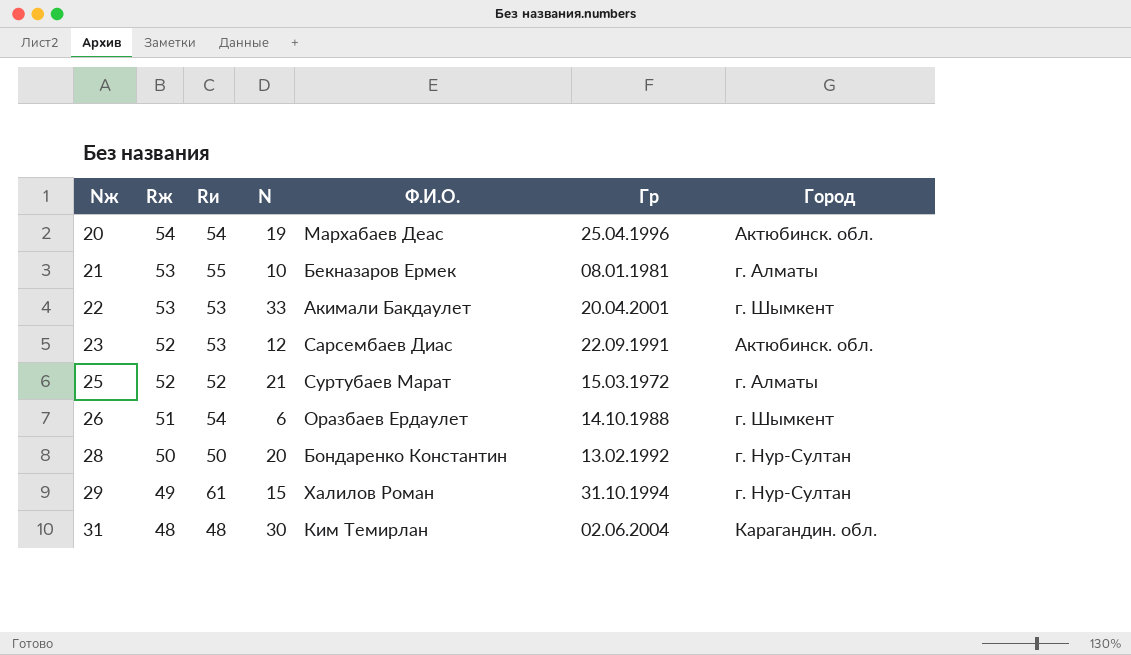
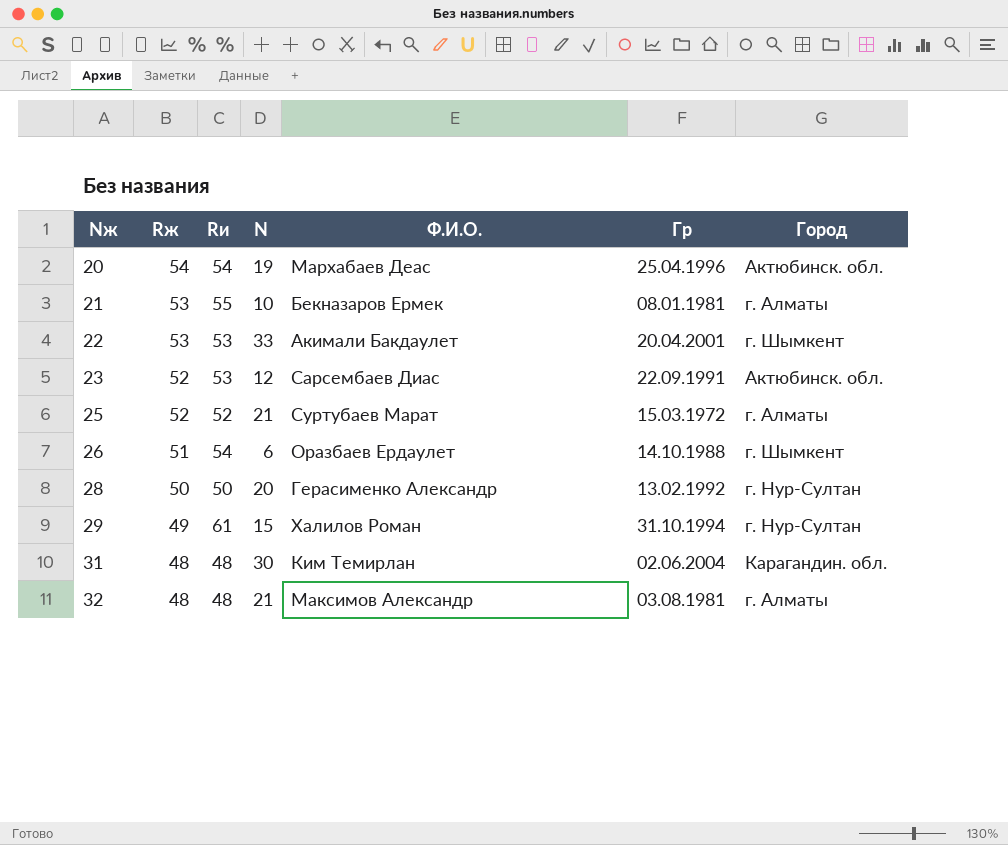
28 | Ф.И.О.: Бондаренко Константин -> Герасименко Александр
row 32: none -> 48 | 48 | 21 | Максимов Александр | 03.08.1981 | г. Алматы

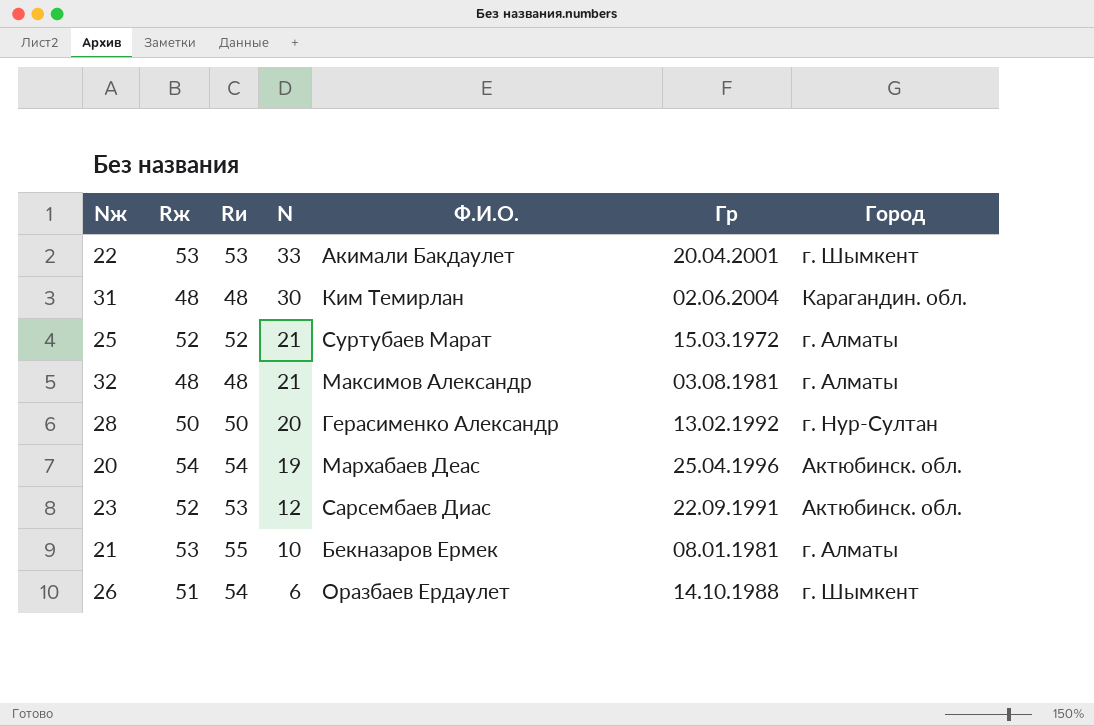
row order: Nж ascending -> N descending
row 29: 49 | 61 | 15 | Халилов Роман | 31.10.1994 | г. Нур-Султан -> none

